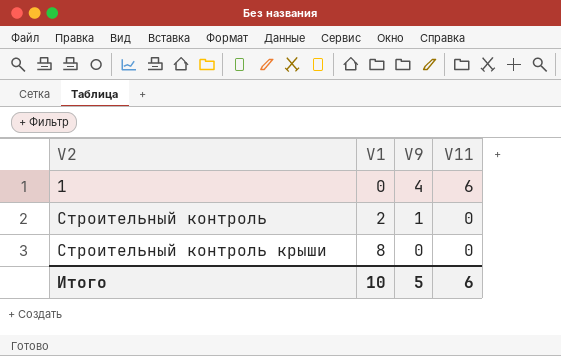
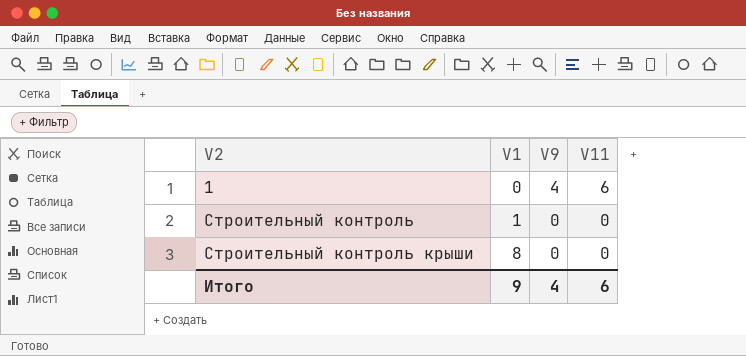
Строительный контроль | V1: 2 -> 1
Строительный контроль | V9: 1 -> 0
Итого | V1: 10 -> 9
Итого | V9: 5 -> 4

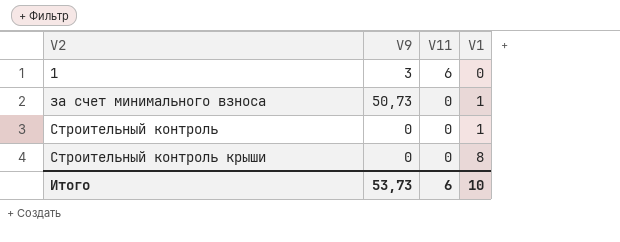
column V1 | position: 2 -> 4
1 | V9: 4 -> 3
row за счет минимального взноса: none -> 50,73 | 0 | 1
Итого | V9: 4 -> 53,73
Итого | V1: 9 -> 10

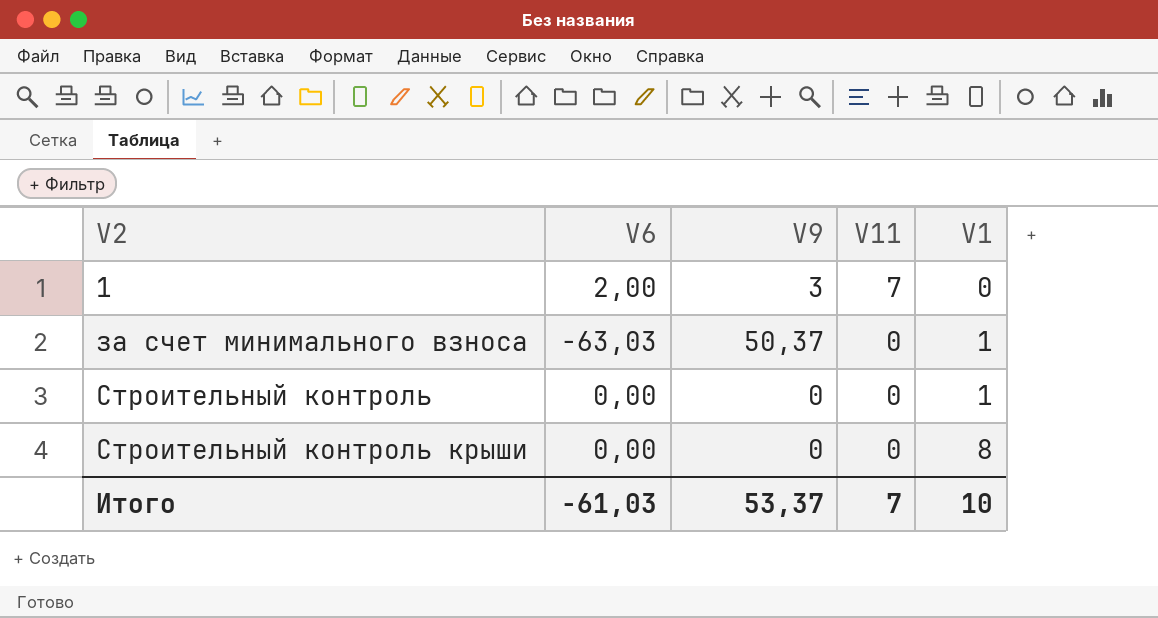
column V6 | position: none -> 2
1 | V11: 6 -> 7
за счет минимального взноса | V9: 50,73 -> 50,37
Итого | V9: 53,73 -> 53,37
Итого | V11: 6 -> 7

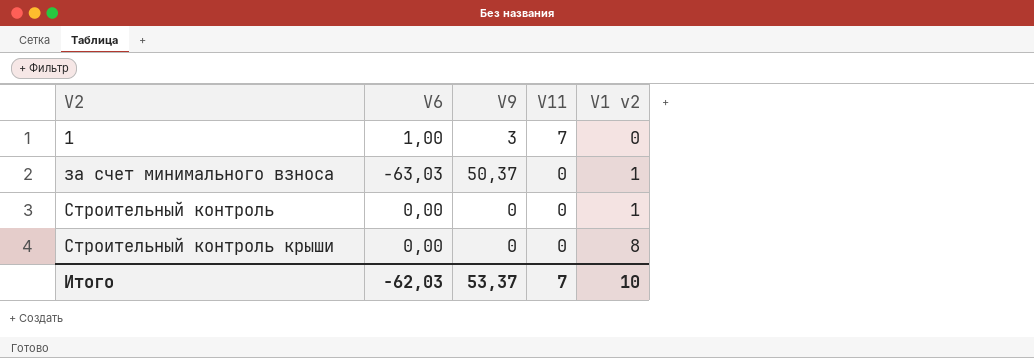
column name: V1 -> V1 v2
1 | V6: 2,00 -> 1,00
Итого | V6: -61,03 -> -62,03

